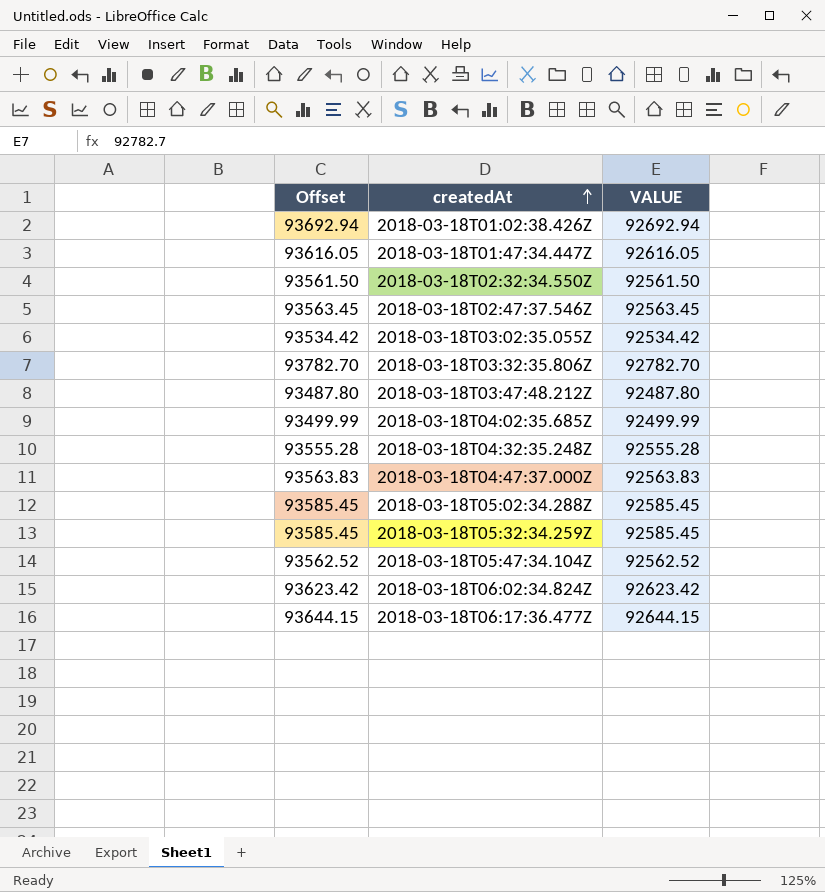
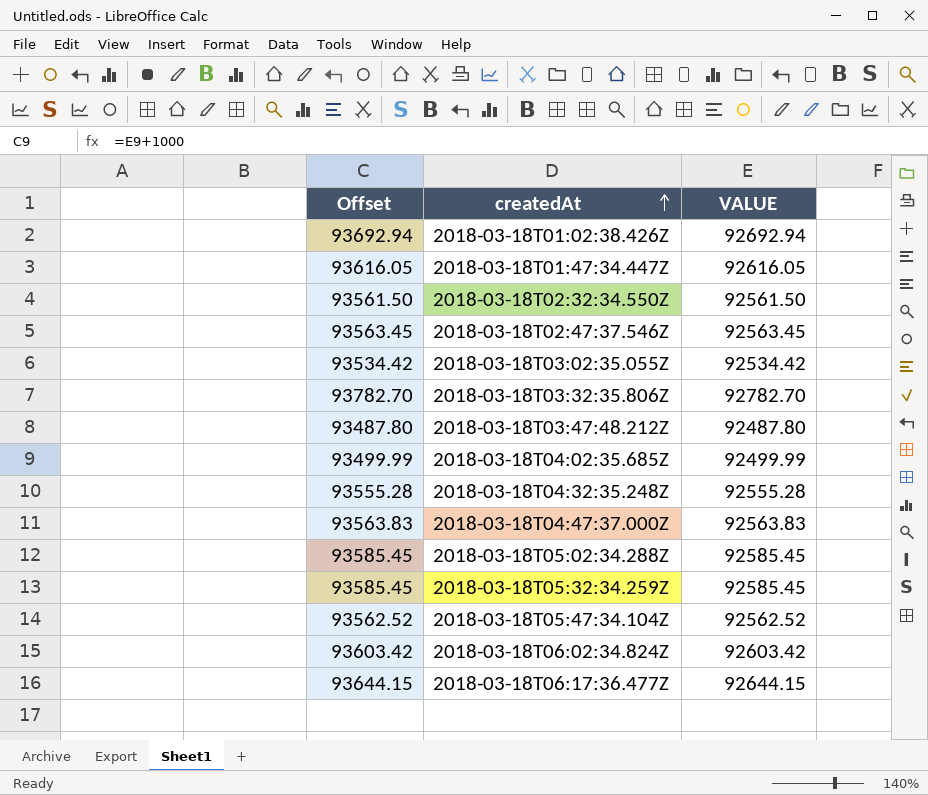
2018-03-18T06:02:34.824Z | Offset: 93623.42 -> 93603.42
2018-03-18T06:02:34.824Z | VALUE: 92623.42 -> 92603.42

